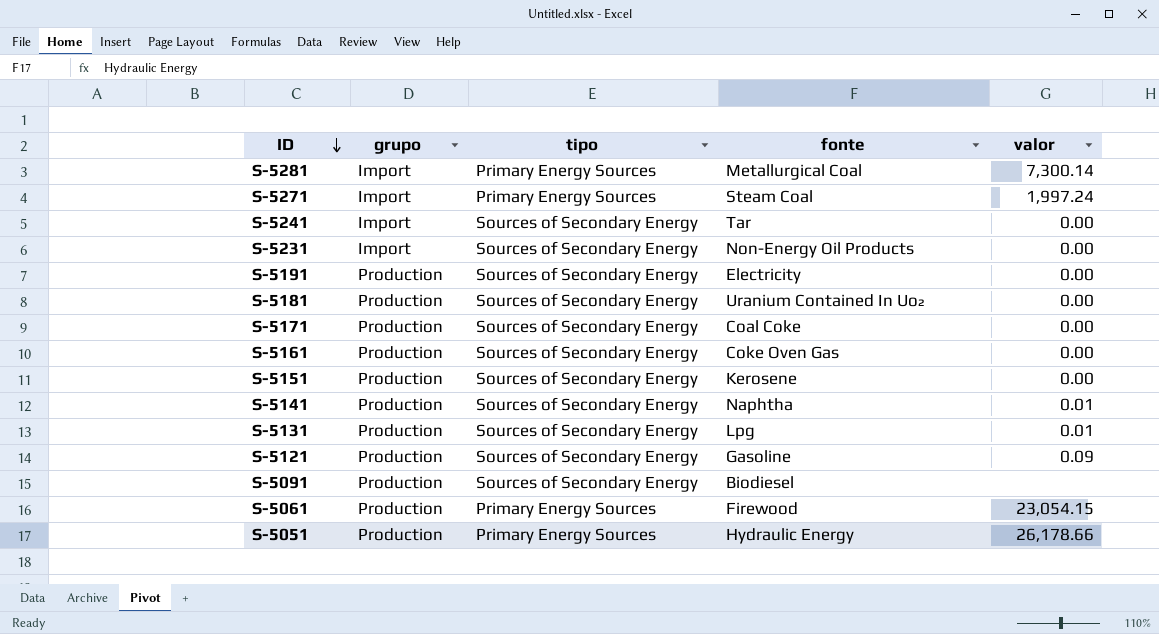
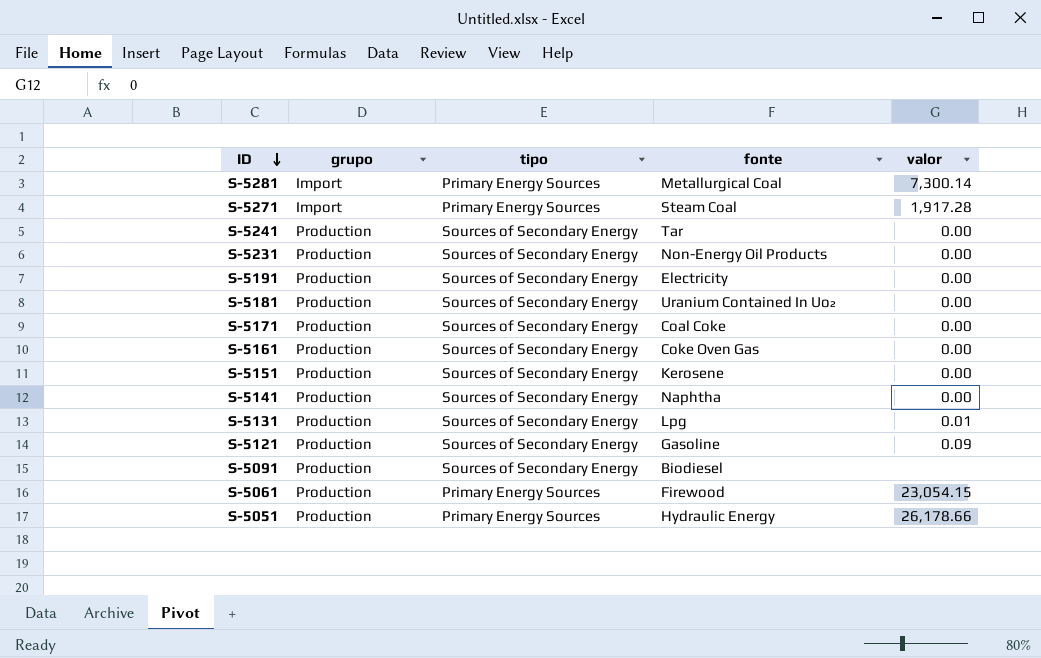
S-5271 | valor: 1,997.24 -> 1,917.28
S-5241 | grupo: Import -> Production
S-5231 | grupo: Import -> Production
S-5141 | valor: 0.01 -> 0.00

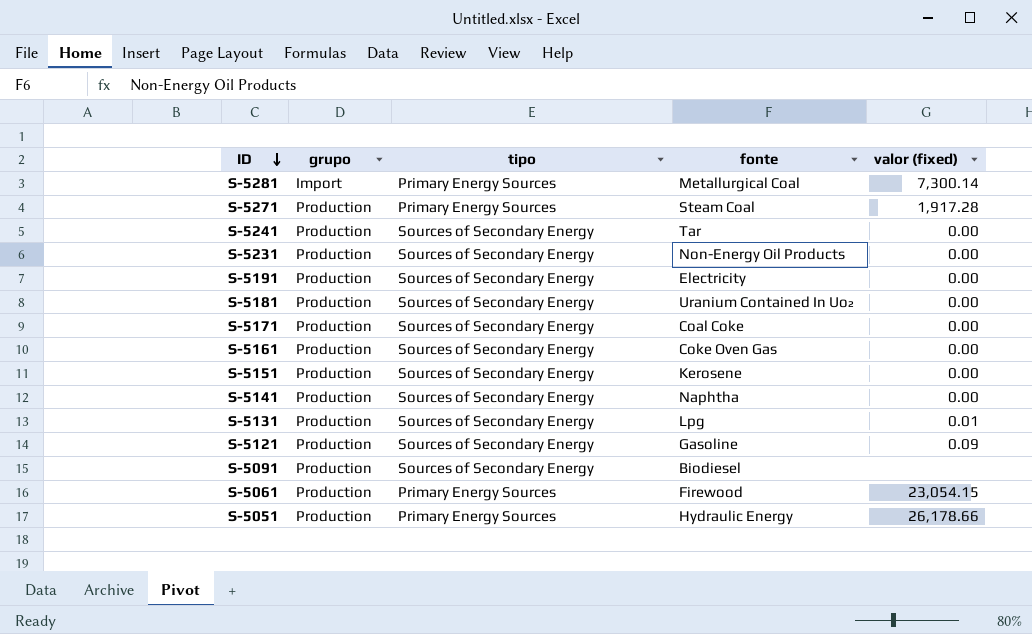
column name: valor -> valor (fixed)
S-5271 | grupo: Import -> Production

